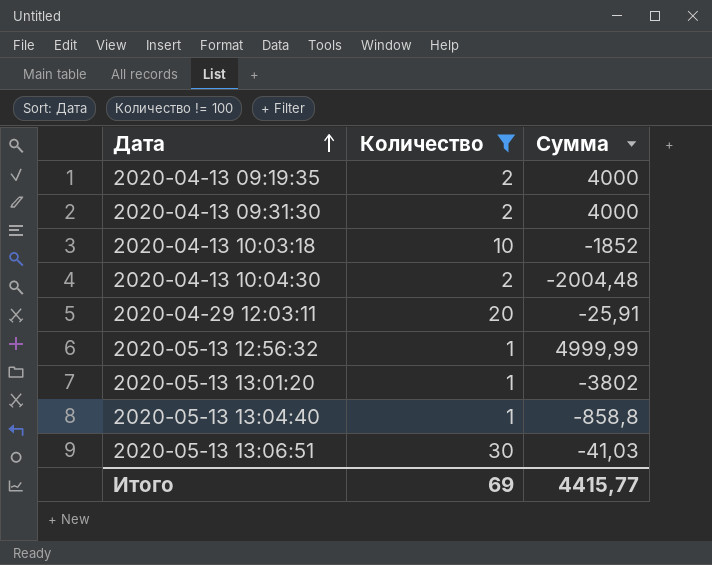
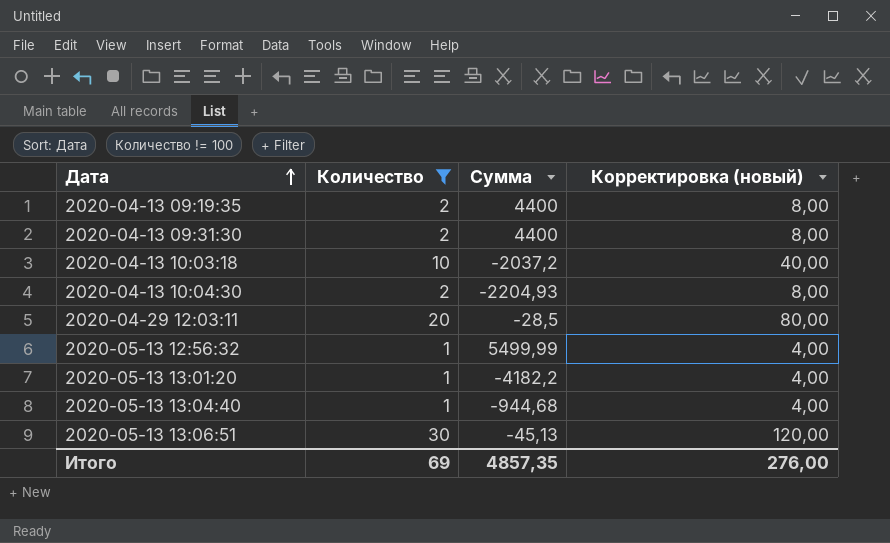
column Корректировка (новый) | formula: none -> [Количество] * 4
2020-04-13 09:19:35 | Сумма: 4000 -> 4400
2020-04-13 09:31:30 | Сумма: 4000 -> 4400
2020-04-13 10:03:18 | Сумма: -1852 -> -2037,2
2020-04-13 10:04:30 | Сумма: -2004,48 -> -2204,93
2020-04-29 12:03:11 | Сумма: -25,91 -> -28,5
2020-05-13 12:56:32 | Сумма: 4999,99 -> 5499,99
2020-05-13 13:01:20 | Сумма: -3802 -> -4182,2
2020-05-13 13:04:40 | Сумма: -858,8 -> -944,68
2020-05-13 13:06:51 | Сумма: -41,03 -> -45,13
Итого | Сумма: 4415,77 -> 4857,35

